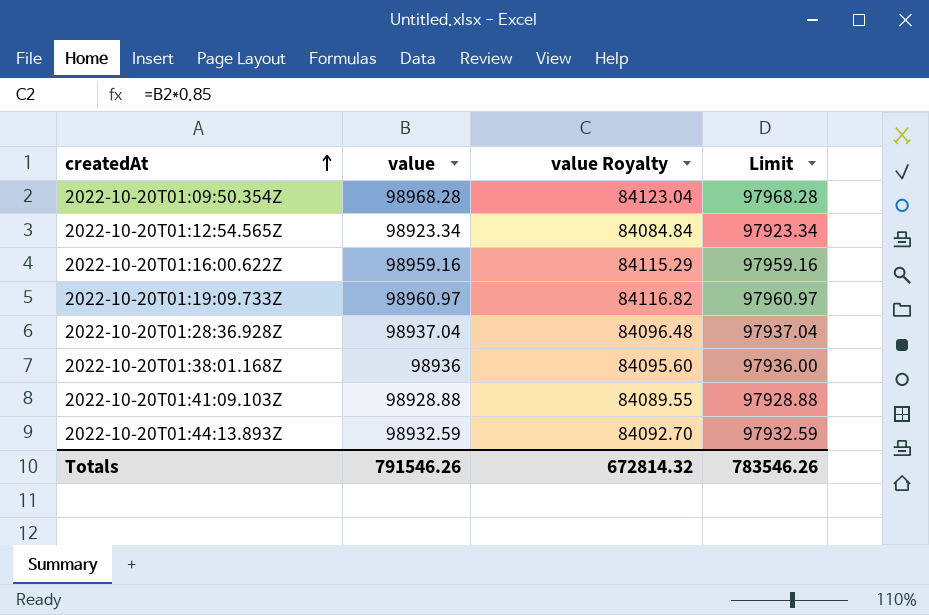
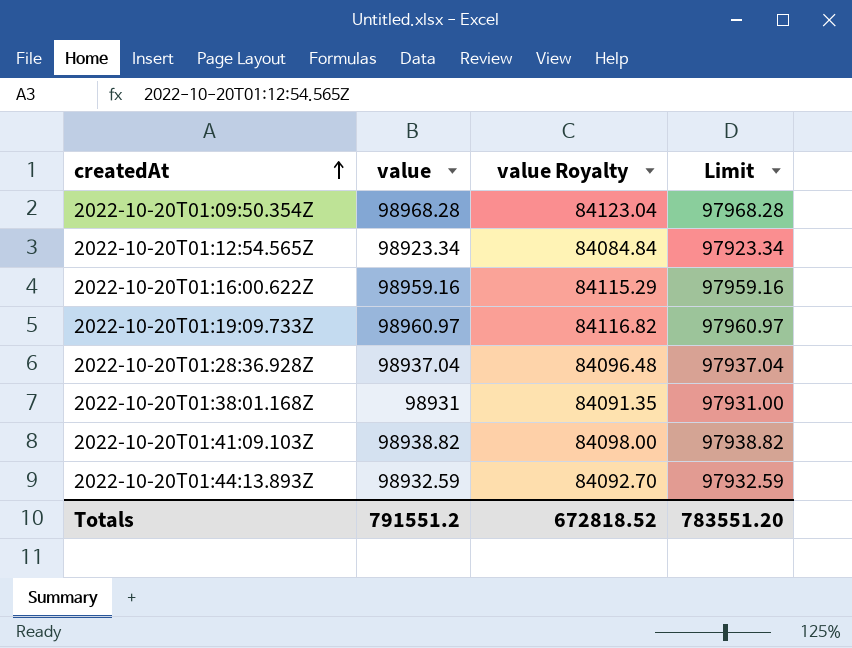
2022-10-20T01:38:01.168Z | value: 98936 -> 98931
2022-10-20T01:38:01.168Z | value Royalty: 84095.60 -> 84091.35
2022-10-20T01:38:01.168Z | Limit: 97936.00 -> 97931.00
2022-10-20T01:41:09.103Z | value: 98928.88 -> 98938.82
2022-10-20T01:41:09.103Z | value Royalty: 84089.55 -> 84098.00
2022-10-20T01:41:09.103Z | Limit: 97928.88 -> 97938.82
Totals | value: 791546.26 -> 791551.2
Totals | value Royalty: 672814.32 -> 672818.52
Totals | Limit: 783546.26 -> 783551.20

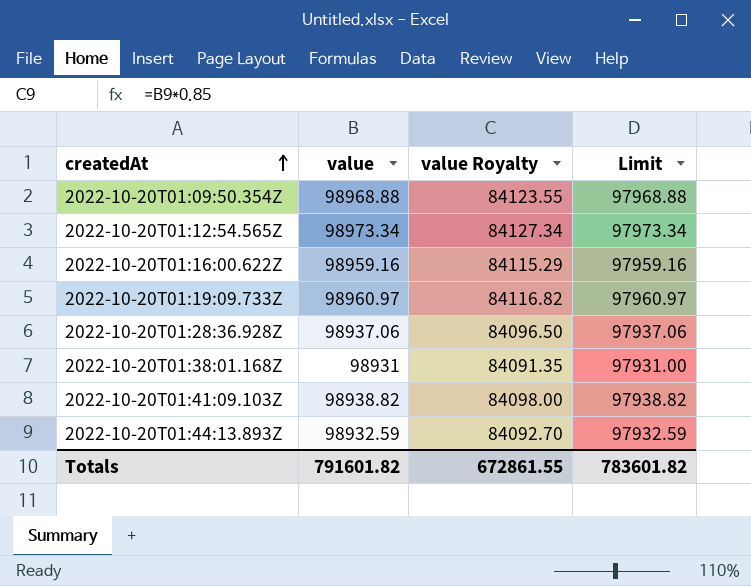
2022-10-20T01:09:50.354Z | value: 98968.28 -> 98968.88
2022-10-20T01:09:50.354Z | value Royalty: 84123.04 -> 84123.55
2022-10-20T01:09:50.354Z | Limit: 97968.28 -> 97968.88
2022-10-20T01:12:54.565Z | value: 98923.34 -> 98973.34
2022-10-20T01:12:54.565Z | value Royalty: 84084.84 -> 84127.34
2022-10-20T01:12:54.565Z | Limit: 97923.34 -> 97973.34
2022-10-20T01:28:36.928Z | value: 98937.04 -> 98937.06
2022-10-20T01:28:36.928Z | value Royalty: 84096.48 -> 84096.50
2022-10-20T01:28:36.928Z | Limit: 97937.04 -> 97937.06
Totals | value: 791551.2 -> 791601.82
Totals | value Royalty: 672818.52 -> 672861.55
Totals | Limit: 783551.20 -> 783601.82

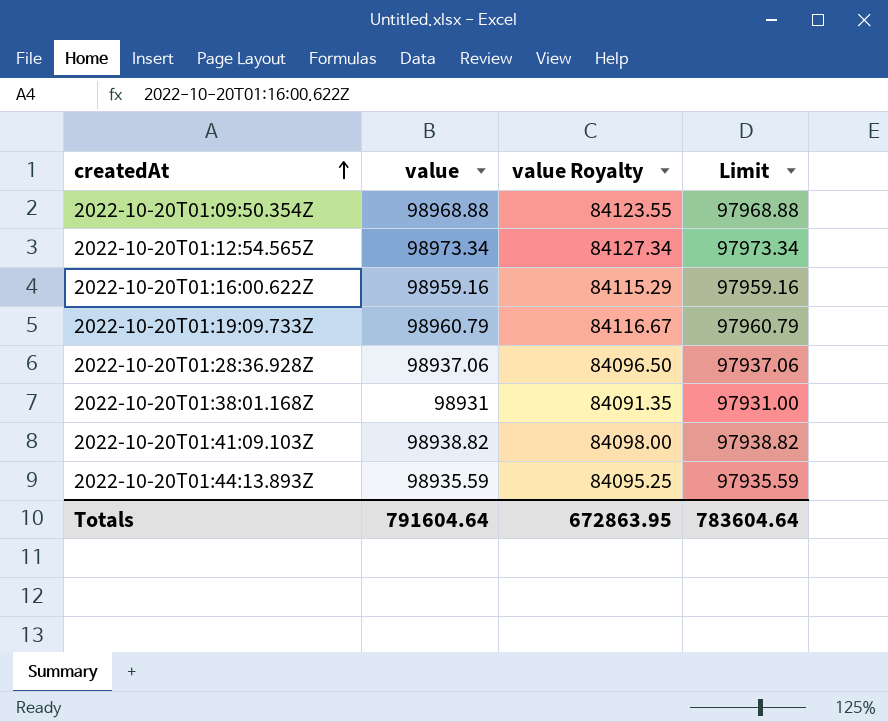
2022-10-20T01:19:09.733Z | value: 98960.97 -> 98960.79
2022-10-20T01:19:09.733Z | value Royalty: 84116.82 -> 84116.67
2022-10-20T01:19:09.733Z | Limit: 97960.97 -> 97960.79
2022-10-20T01:44:13.893Z | value: 98932.59 -> 98935.59
2022-10-20T01:44:13.893Z | value Royalty: 84092.70 -> 84095.25
2022-10-20T01:44:13.893Z | Limit: 97932.59 -> 97935.59
Totals | value: 791601.82 -> 791604.64
Totals | value Royalty: 672861.55 -> 672863.95
Totals | Limit: 783601.82 -> 783604.64

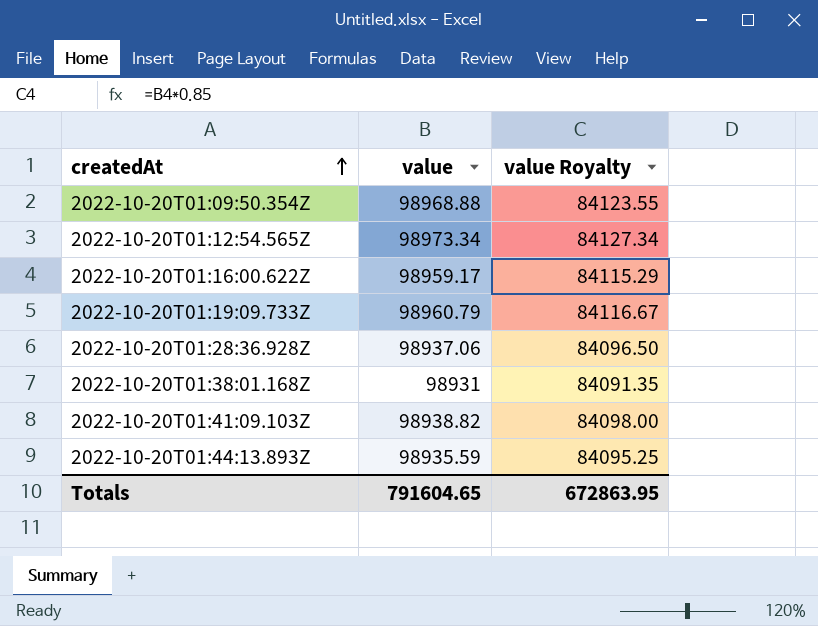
column Limit | formula: [value] - 1000 -> none
2022-10-20T01:16:00.622Z | value: 98959.16 -> 98959.17
Totals | value: 791604.64 -> 791604.65

